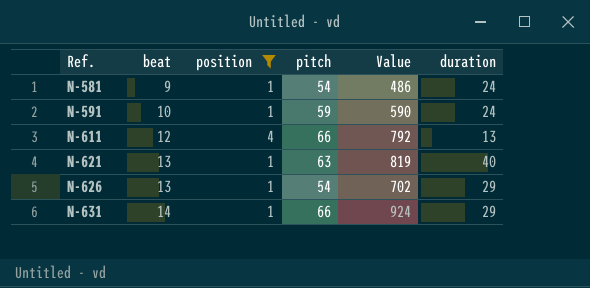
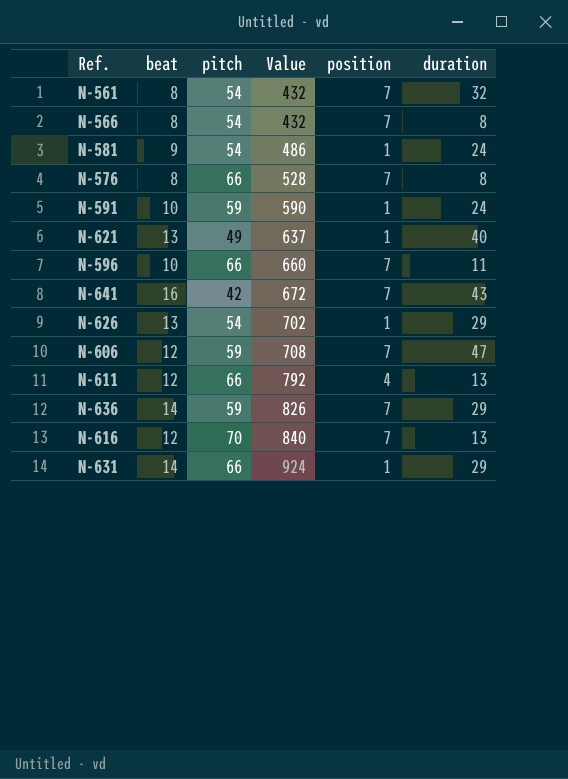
filter: position != 7 -> none
row order: Ref. ascending -> Value ascending
column position | position: 3 -> 5
N-621 | pitch: 63 -> 49
N-621 | Value: 819 -> 637

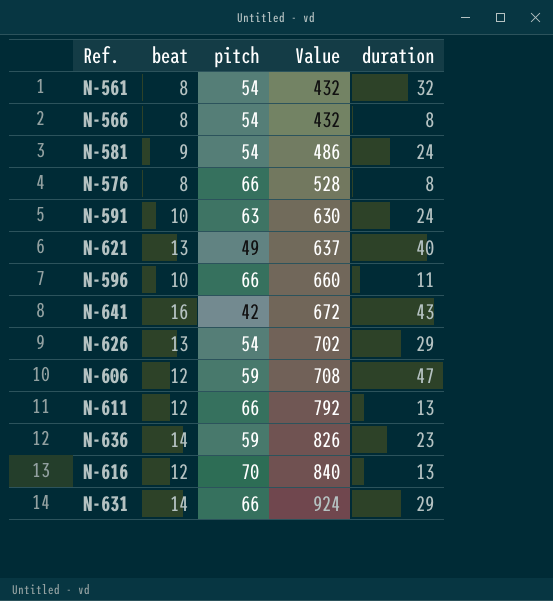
column position | position: 5 -> none
N-591 | pitch: 59 -> 63
N-591 | Value: 590 -> 630
N-636 | duration: 29 -> 23

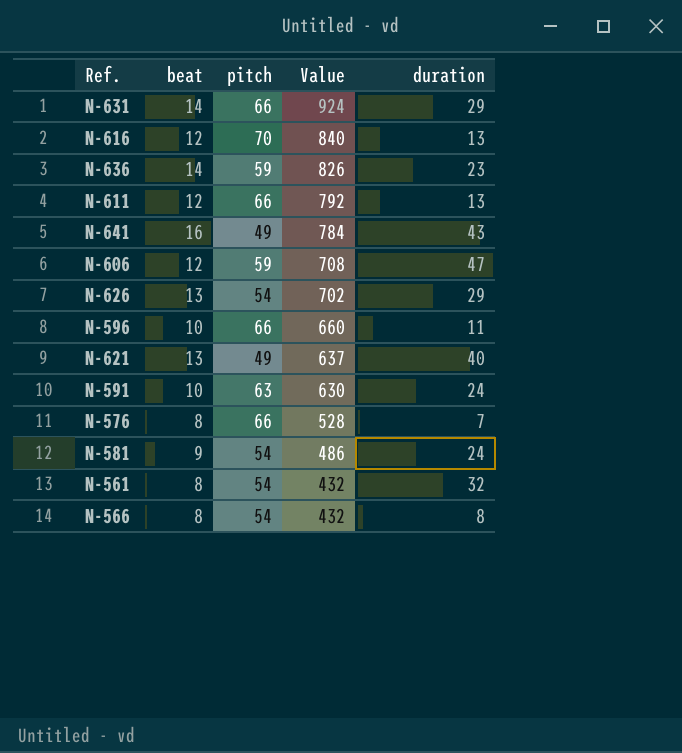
row order: Value ascending -> Value descending
N-641 | pitch: 42 -> 49
N-641 | Value: 672 -> 784
N-576 | duration: 8 -> 7

